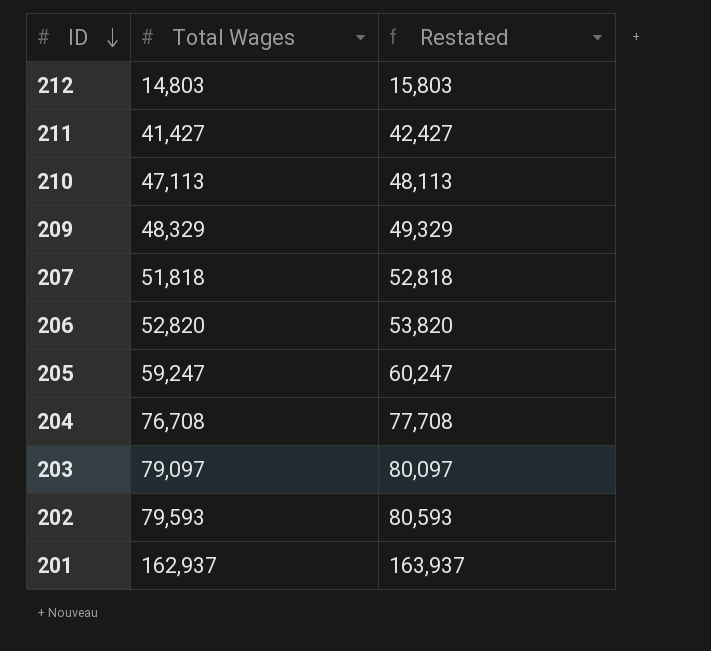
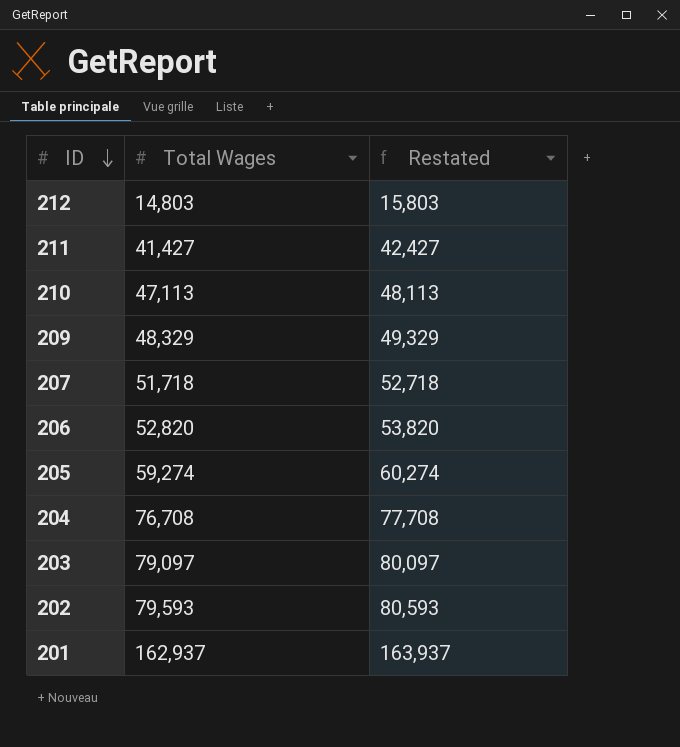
207 | Total Wages: 51,818 -> 51,718
207 | Restated: 52,818 -> 52,718
205 | Total Wages: 59,247 -> 59,274
205 | Restated: 60,247 -> 60,274

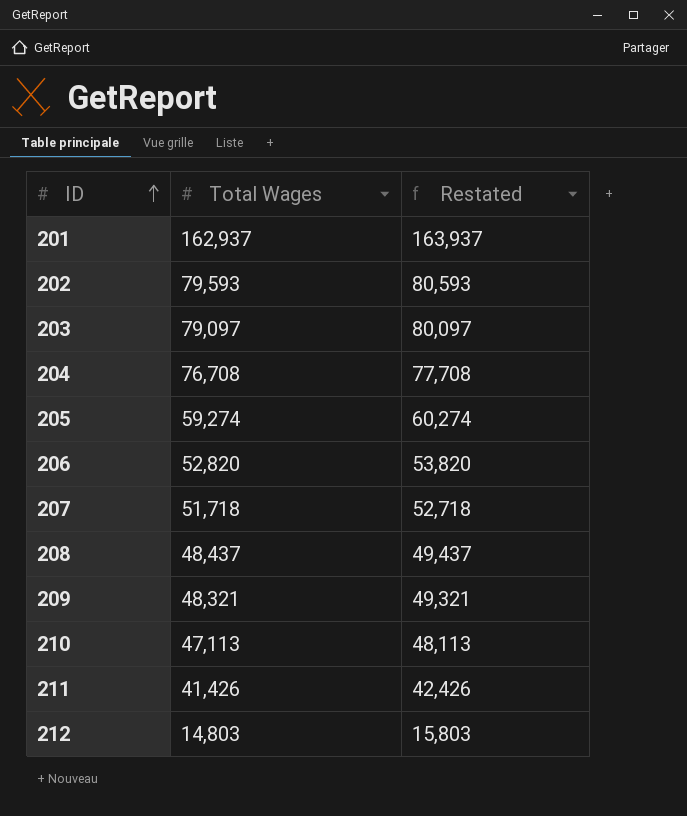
row order: ID descending -> ID ascending
row 208: none -> 48,437 | 49,437
209 | Total Wages: 48,329 -> 48,321
209 | Restated: 49,329 -> 49,321
211 | Total Wages: 41,427 -> 41,426
211 | Restated: 42,427 -> 42,426

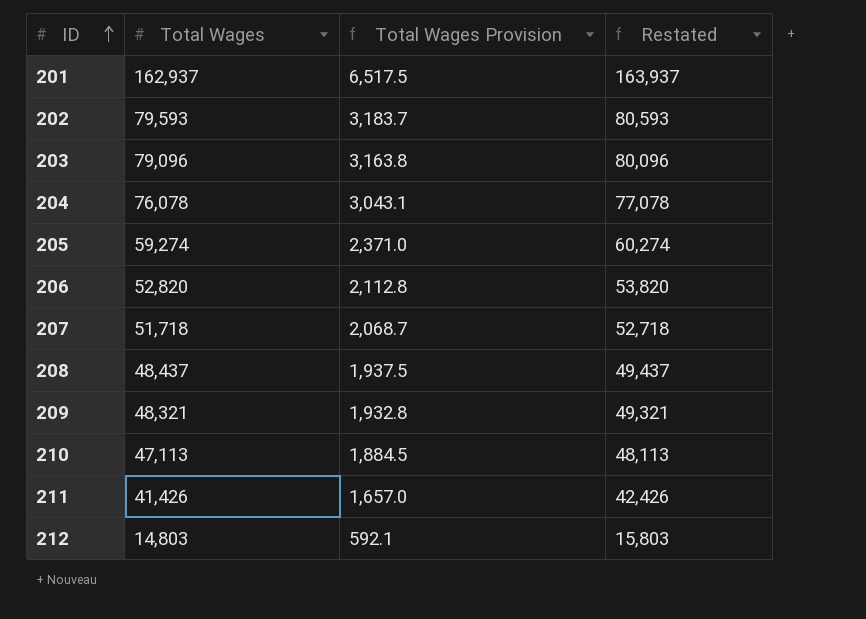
column Total Wages Provision | formula: none -> [Total Wages] * 0.04
203 | Total Wages: 79,097 -> 79,096
203 | Restated: 80,097 -> 80,096
204 | Total Wages: 76,708 -> 76,078
204 | Restated: 77,708 -> 77,078

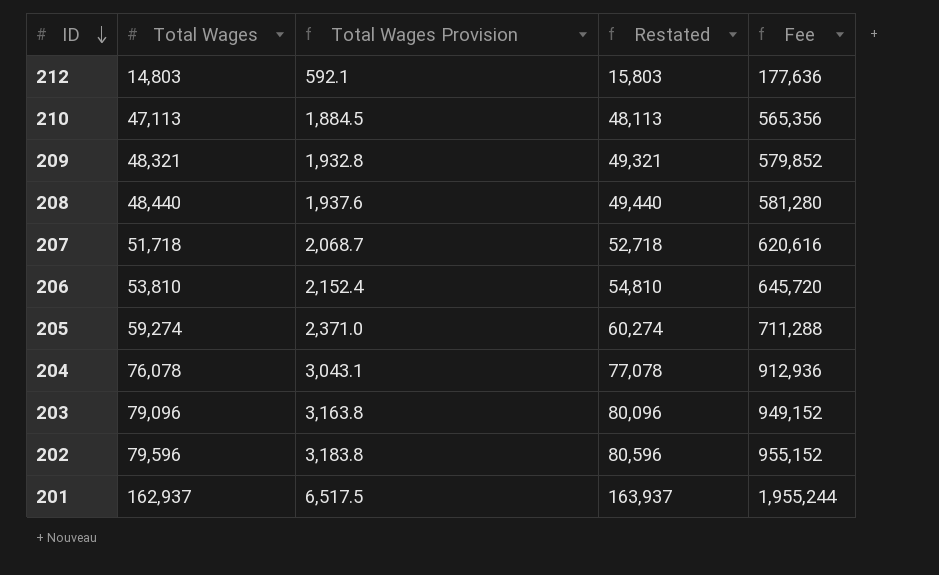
row order: ID ascending -> ID descending
column Fee | formula: none -> [Total Wages] * 12
row 211: 41,426 | 1,657.0 | 42,426 -> none
208 | Total Wages: 48,437 -> 48,440
208 | Total Wages Provision: 1,937.5 -> 1,937.6
208 | Restated: 49,437 -> 49,440
206 | Total Wages: 52,820 -> 53,810
206 | Total Wages Provision: 2,112.8 -> 2,152.4
206 | Restated: 53,820 -> 54,810
202 | Total Wages: 79,593 -> 79,596
202 | Total Wages Provision: 3,183.7 -> 3,183.8
202 | Restated: 80,593 -> 80,596

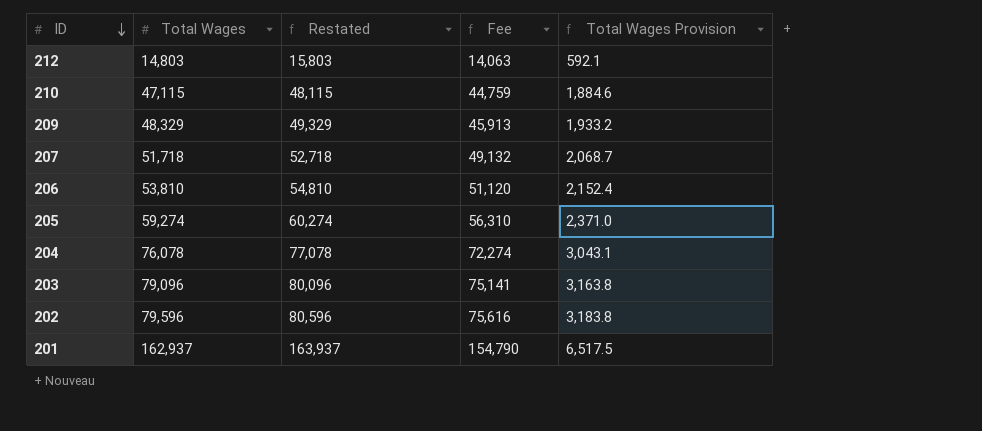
column Fee | formula: [Total Wages] * 12 -> [Total Wages] * 0.95
column Total Wages Provision | position: 3 -> 5
row 208: 48,440 | 1,937.6 | 49,440 | 581,280 -> none
210 | Total Wages: 47,113 -> 47,115
210 | Restated: 48,113 -> 48,115
210 | Total Wages Provision: 1,884.5 -> 1,884.6
209 | Total Wages: 48,321 -> 48,329
209 | Restated: 49,321 -> 49,329
209 | Total Wages Provision: 1,932.8 -> 1,933.2

